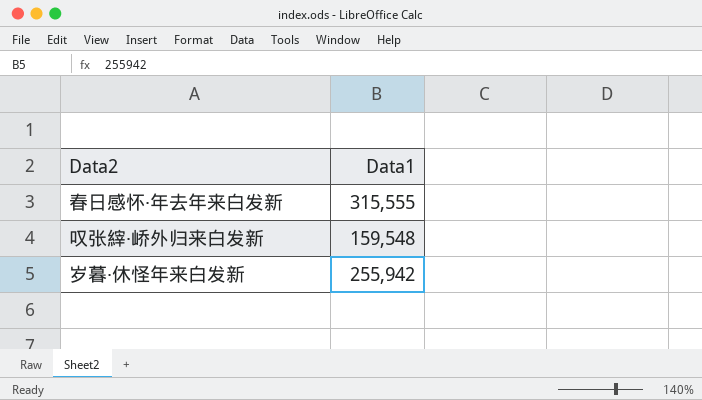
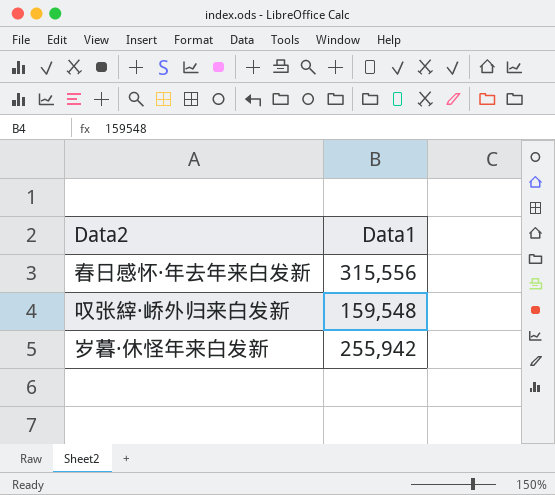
春日感怀·年去年来白发新 | Data1: 315,555 -> 315,556

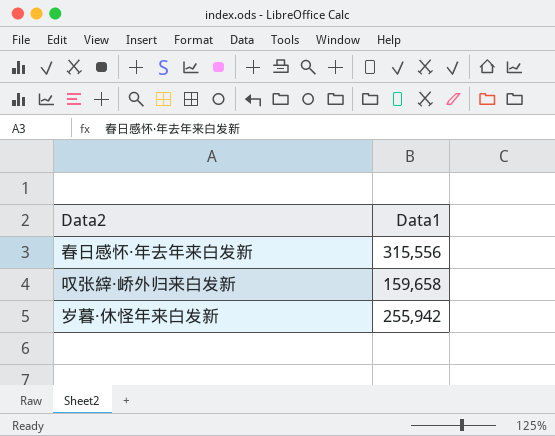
叹张縡·峤外归来白发新 | Data1: 159,548 -> 159,658

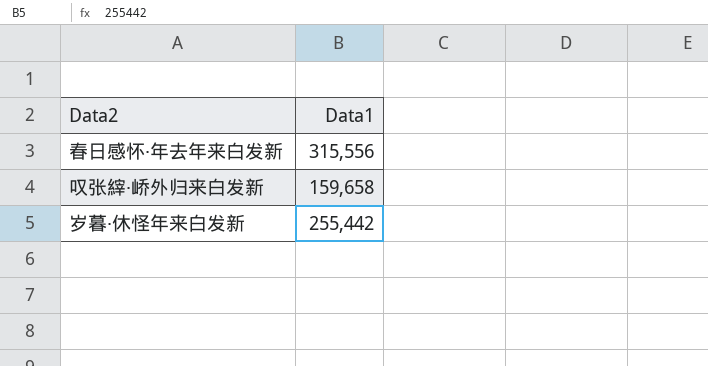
岁暮·休怪年来白发新 | Data1: 255,942 -> 255,442

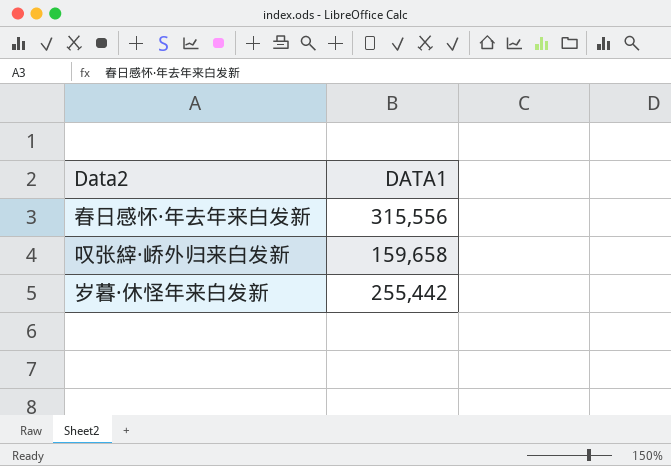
column name: Data1 -> DATA1

